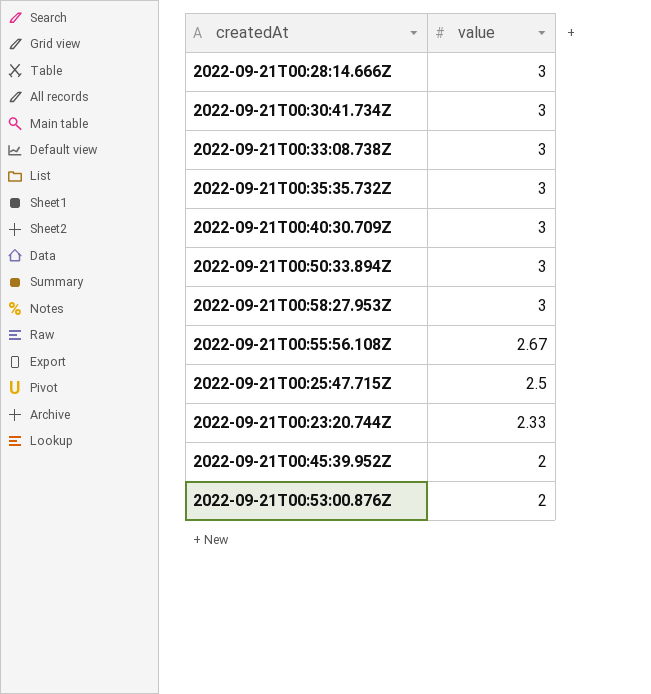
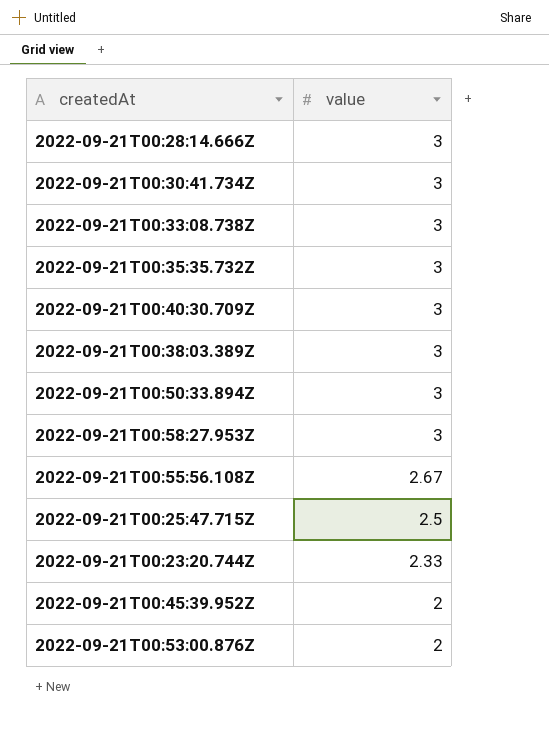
row 2022-09-21T00:38:03.389Z: none -> 3

